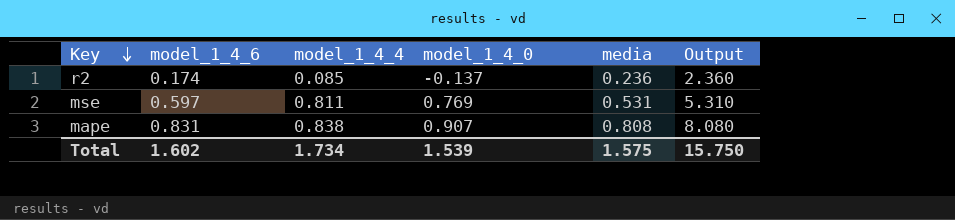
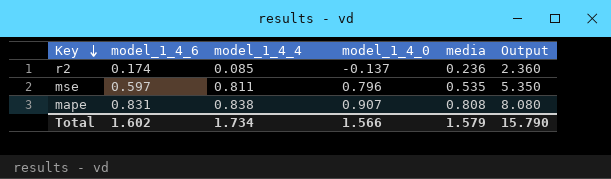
mse | model_1_4_0: 0.769 -> 0.796
mse | media: 0.531 -> 0.535
mse | Output: 5.310 -> 5.350
Total | model_1_4_0: 1.539 -> 1.566
Total | media: 1.575 -> 1.579
Total | Output: 15.750 -> 15.790

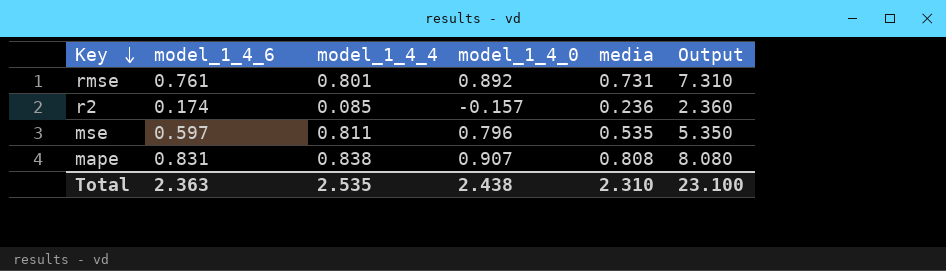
row rmse: none -> 0.761 | 0.801 | 0.892 | 0.731 | 7.310
r2 | model_1_4_0: -0.137 -> -0.157
Total | model_1_4_6: 1.602 -> 2.363
Total | model_1_4_4: 1.734 -> 2.535
Total | model_1_4_0: 1.566 -> 2.438
Total | media: 1.579 -> 2.310
Total | Output: 15.790 -> 23.100

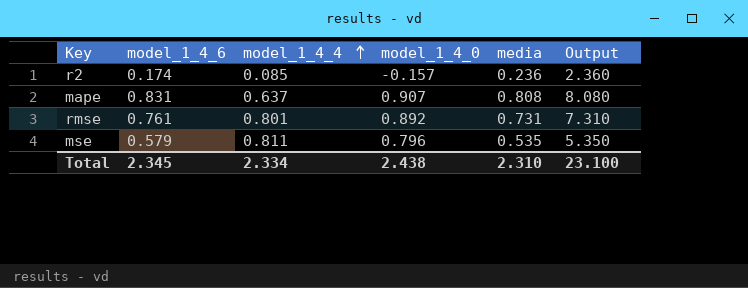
row order: Key descending -> model_1_4_4 ascending
mape | model_1_4_4: 0.838 -> 0.637
mse | model_1_4_6: 0.597 -> 0.579
Total | model_1_4_6: 2.363 -> 2.345
Total | model_1_4_4: 2.535 -> 2.334

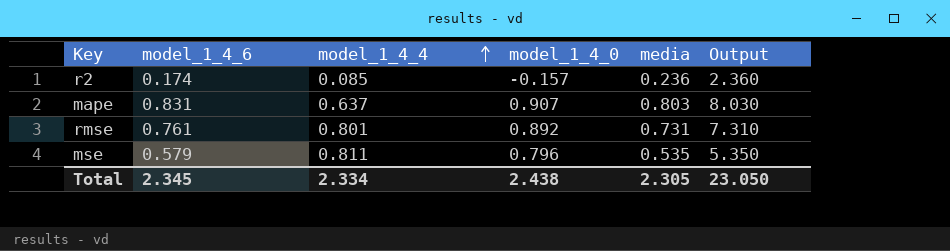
mape | media: 0.808 -> 0.803
mape | Output: 8.080 -> 8.030
Total | media: 2.310 -> 2.305
Total | Output: 23.100 -> 23.050

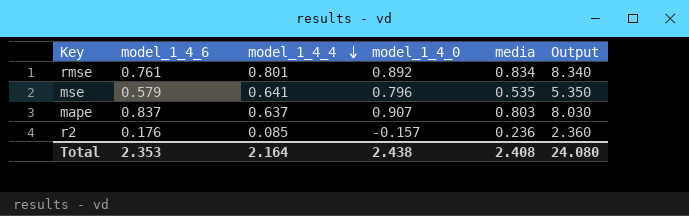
row order: model_1_4_4 ascending -> model_1_4_4 descending
rmse | media: 0.731 -> 0.834
rmse | Output: 7.310 -> 8.340
mse | model_1_4_4: 0.811 -> 0.641
mape | model_1_4_6: 0.831 -> 0.837
r2 | model_1_4_6: 0.174 -> 0.176
Total | model_1_4_6: 2.345 -> 2.353
Total | model_1_4_4: 2.334 -> 2.164
Total | media: 2.305 -> 2.408
Total | Output: 23.050 -> 24.080

